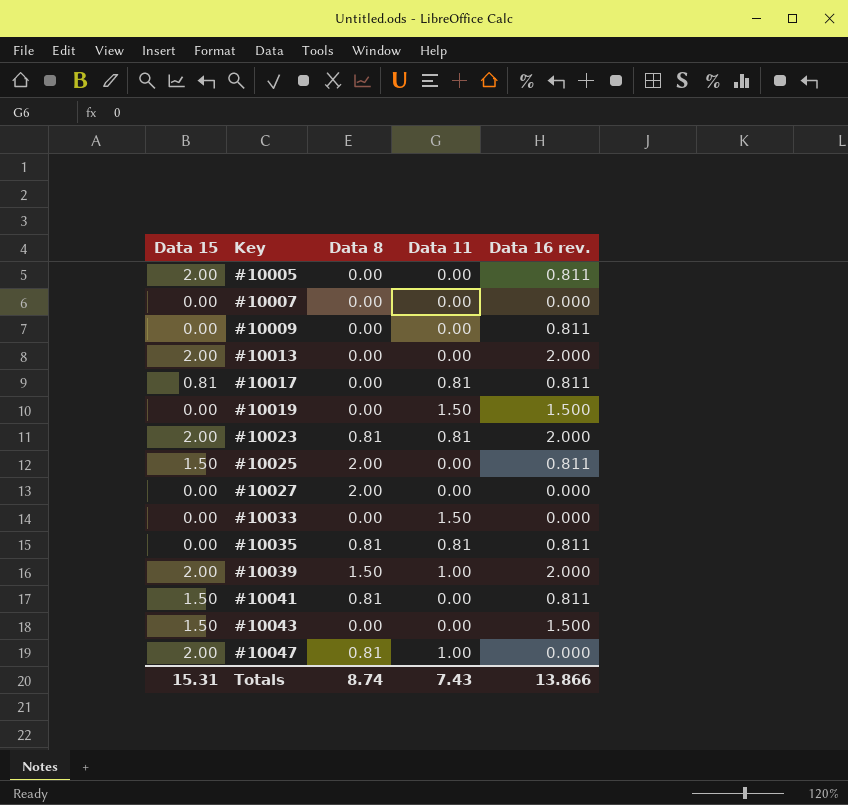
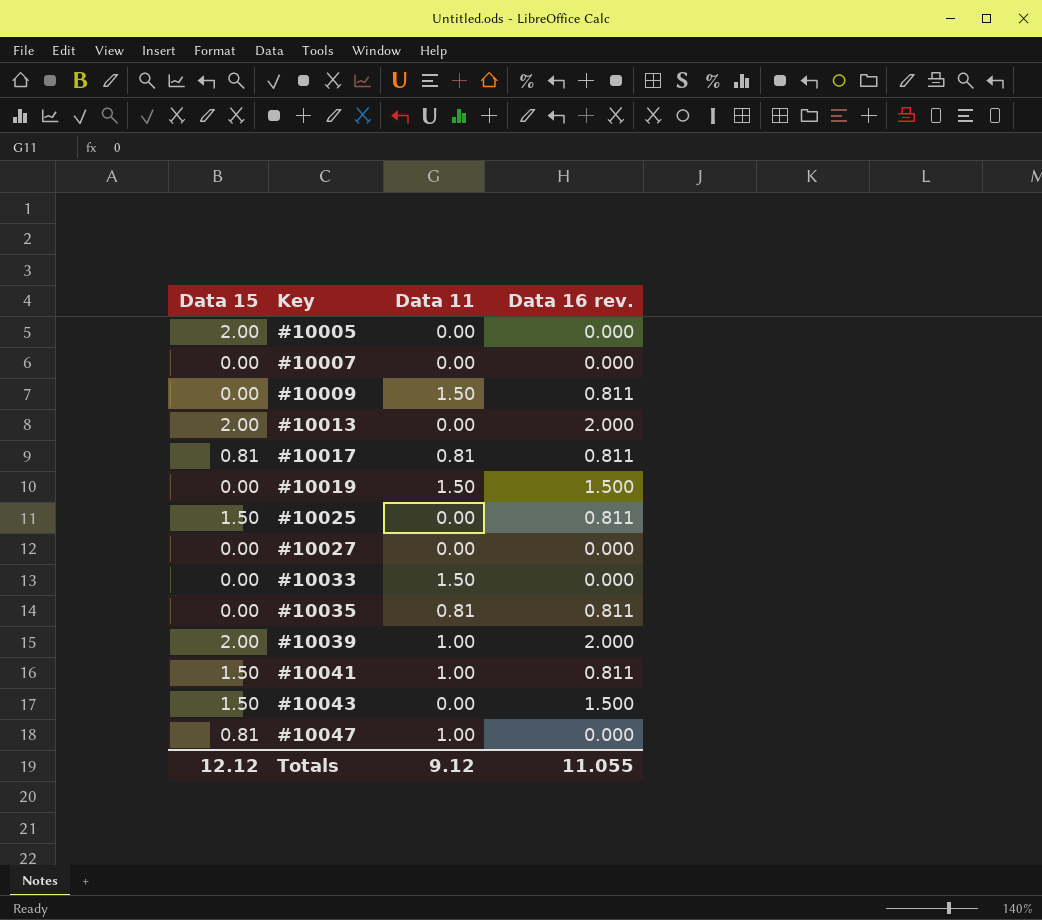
column Data 8 | position: 3 -> none
row #10023: 2.00 | 0.81 | 0.81 | 2.000 -> none
#10005 | Data 16 rev.: 0.811 -> 0.000
#10009 | Data 11: 0.00 -> 1.50
#10041 | Data 11: 0.00 -> 1.00
#10047 | Data 15: 2.00 -> 0.81
Totals | Data 15: 15.31 -> 12.12
Totals | Data 11: 7.43 -> 9.12
Totals | Data 16 rev.: 13.866 -> 11.055

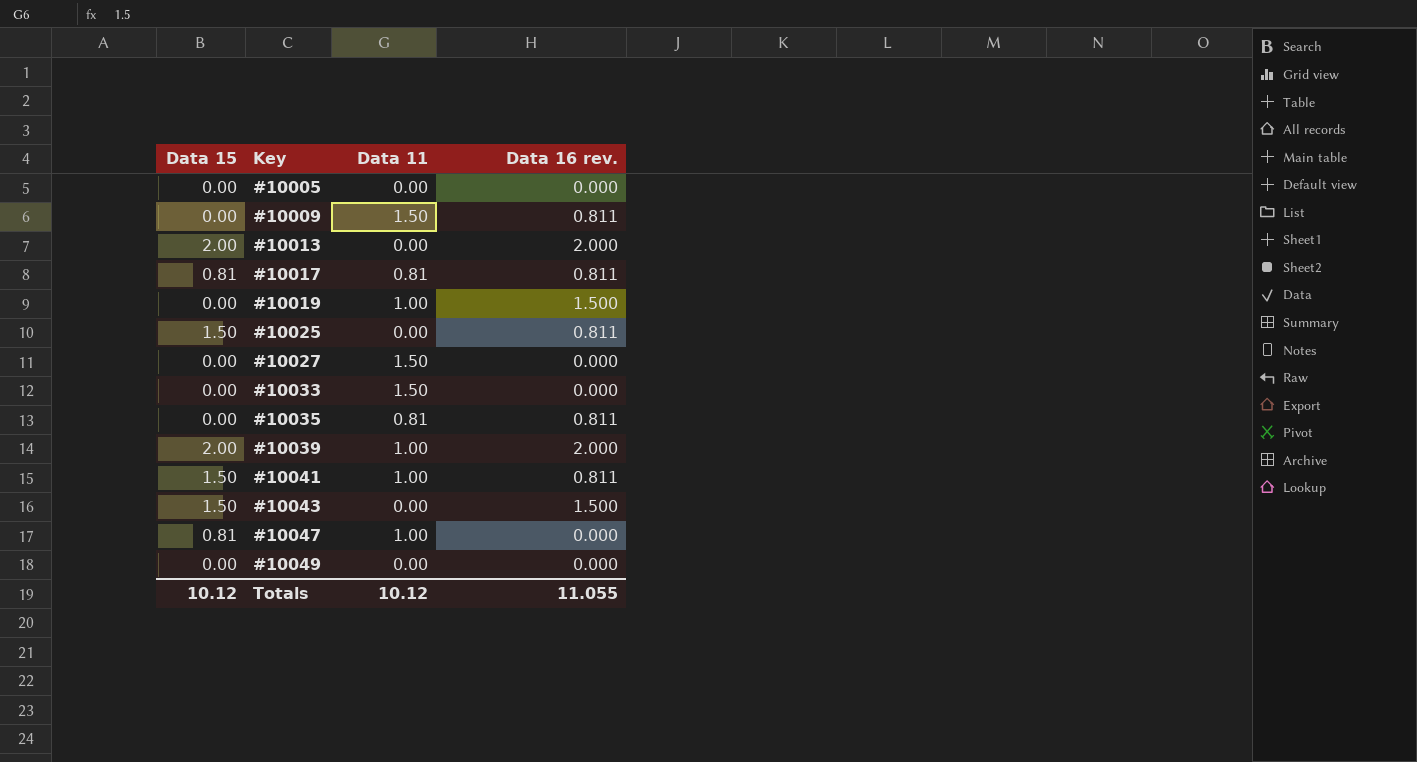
row #10007: 0.00 | 0.00 | 0.000 -> none
#10005 | Data 15: 2.00 -> 0.00
#10019 | Data 11: 1.50 -> 1.00
#10027 | Data 11: 0.00 -> 1.50
row #10049: none -> 0.00 | 0.00 | 0.000
Totals | Data 15: 12.12 -> 10.12
Totals | Data 11: 9.12 -> 10.12

